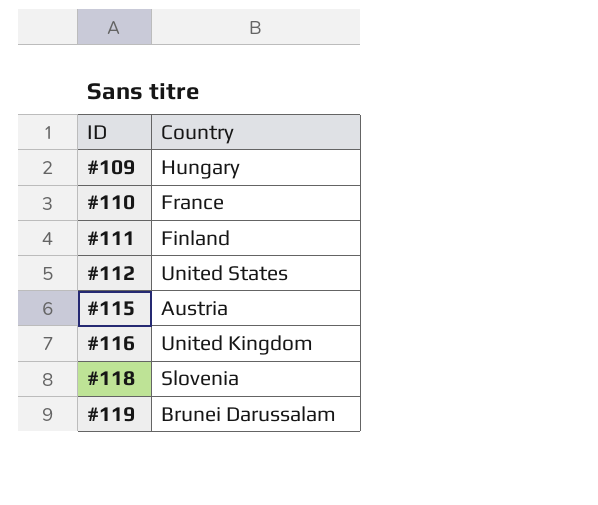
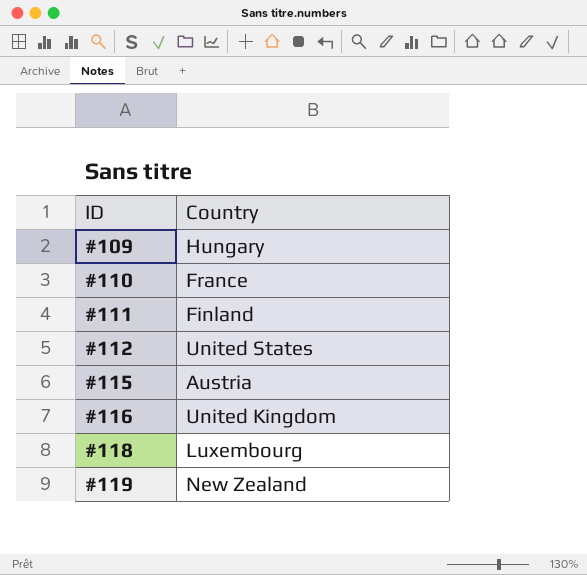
#118 | Country: Slovenia -> Luxembourg
#119 | Country: Brunei Darussalam -> New Zealand

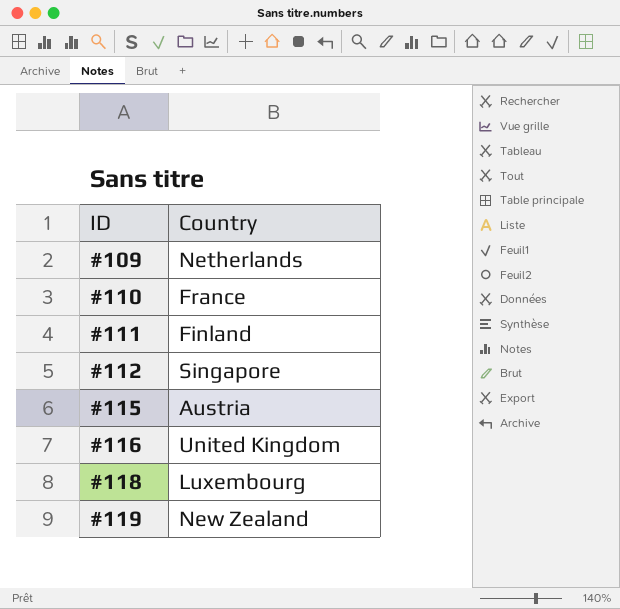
#109 | Country: Hungary -> Netherlands
#112 | Country: United States -> Singapore

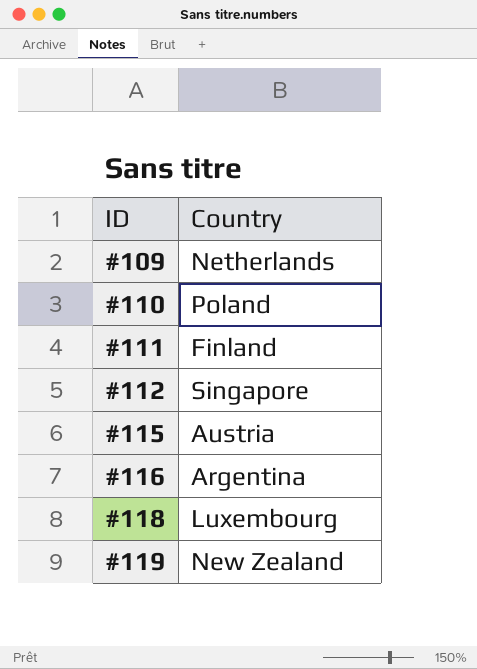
#110 | Country: France -> Poland
#116 | Country: United Kingdom -> Argentina

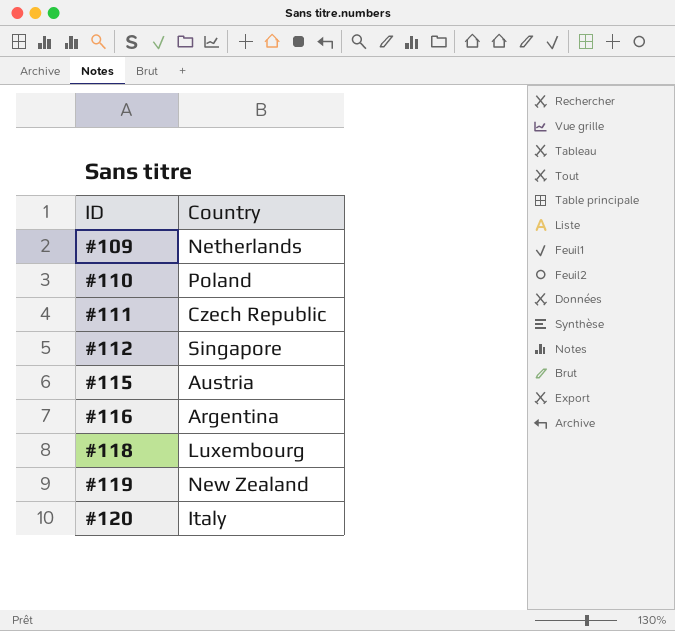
#111 | Country: Finland -> Czech Republic
row #120: none -> Italy

